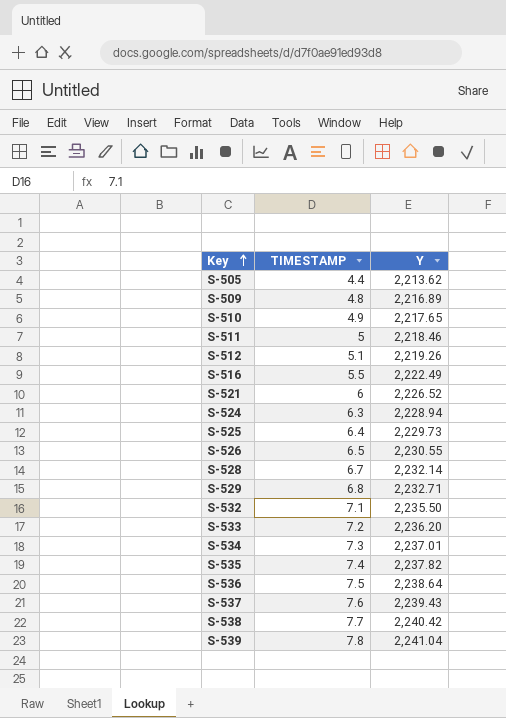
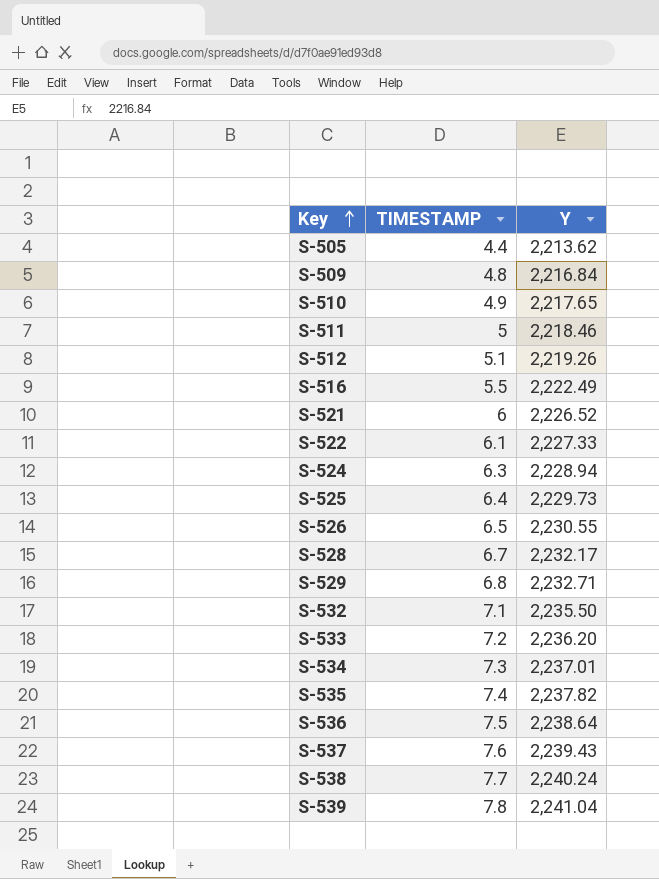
S-509 | Y: 2,216.89 -> 2,216.84
row S-522: none -> 6.1 | 2,227.33
S-528 | Y: 2,232.14 -> 2,232.17
S-538 | Y: 2,240.42 -> 2,240.24

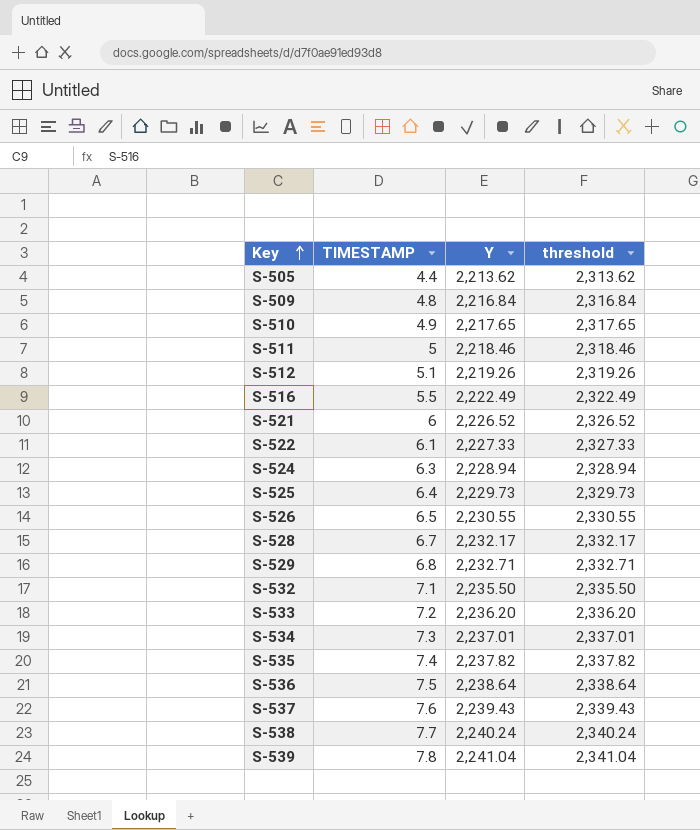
column threshold | formula: none -> [Y] + 100

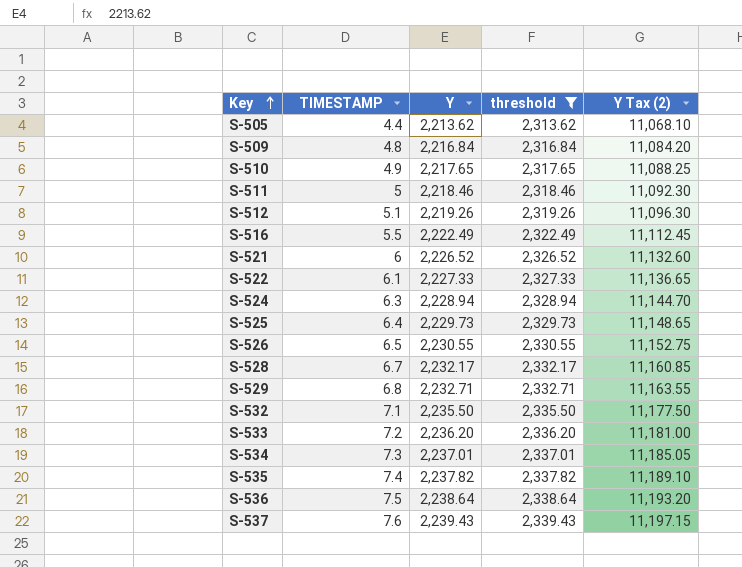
filter: none -> threshold <= 2,339.43
column Y Tax (2) | formula: none -> [Y] * 5

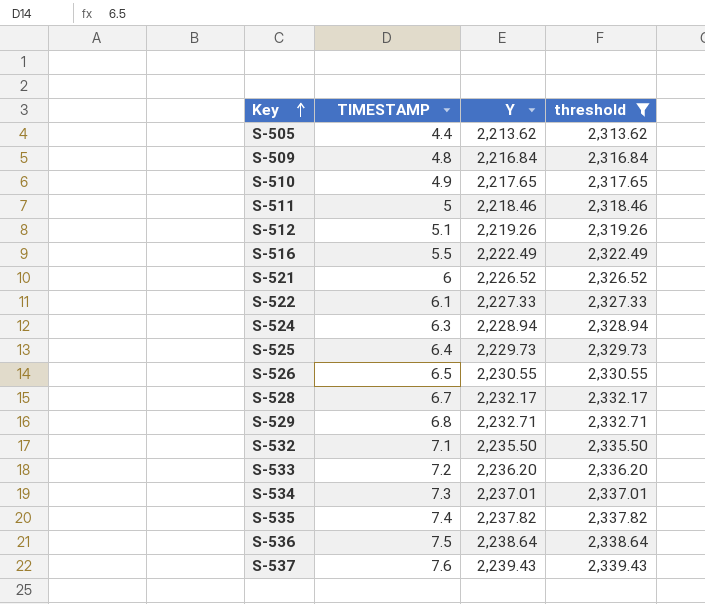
column Y Tax (2) | formula: [Y] * 5 -> none

